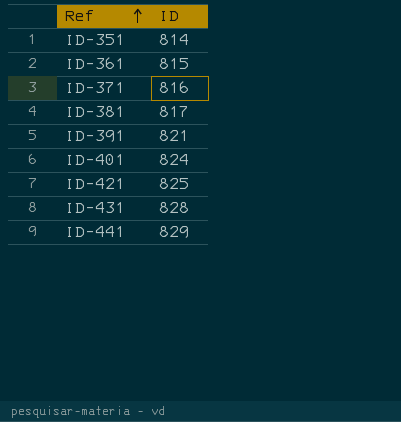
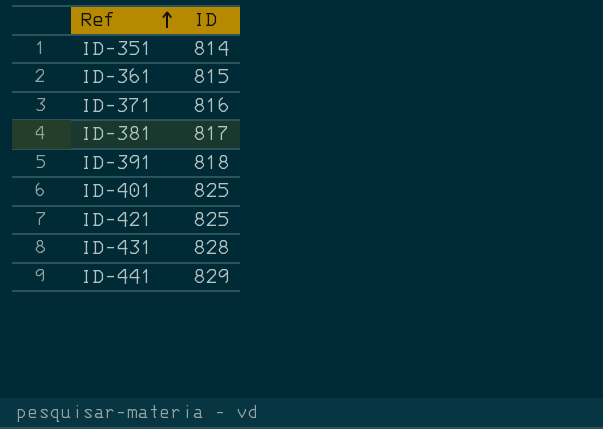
ID-391 | ID: 821 -> 818
ID-401 | ID: 824 -> 825

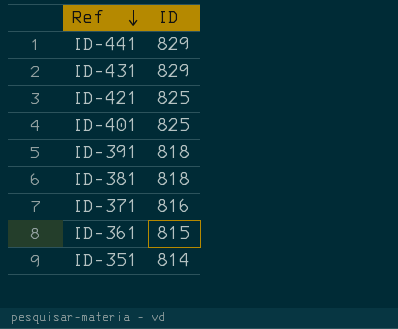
row order: Ref ascending -> Ref descending
ID-431 | ID: 828 -> 829
ID-381 | ID: 817 -> 818

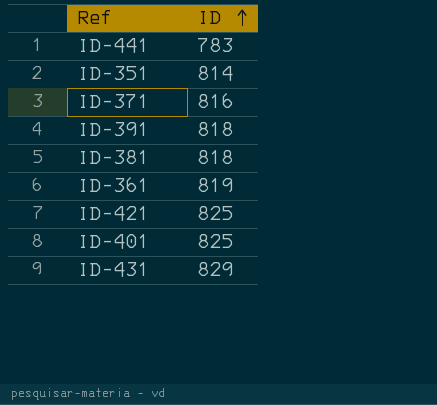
row order: Ref descending -> ID ascending
ID-441 | ID: 829 -> 783
ID-361 | ID: 815 -> 819

